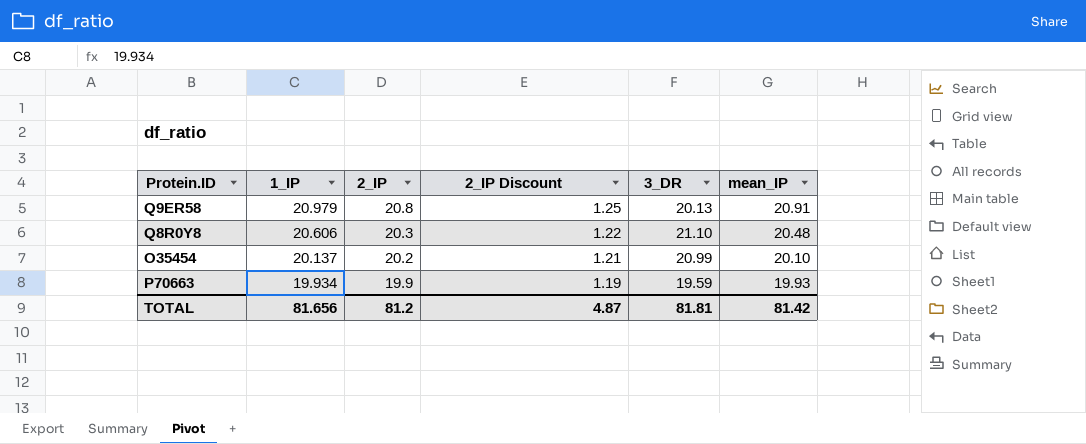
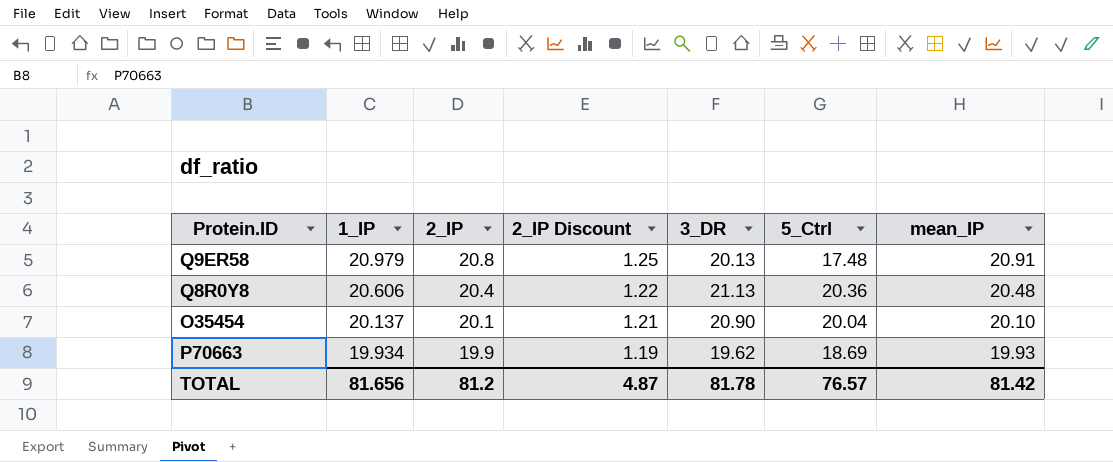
column 5_Ctrl | position: none -> 6
Q8R0Y8 | 2_IP: 20.3 -> 20.4
Q8R0Y8 | 3_DR: 21.10 -> 21.13
O35454 | 2_IP: 20.2 -> 20.1
O35454 | 3_DR: 20.99 -> 20.90
P70663 | 3_DR: 19.59 -> 19.62
TOTAL | 3_DR: 81.81 -> 81.78

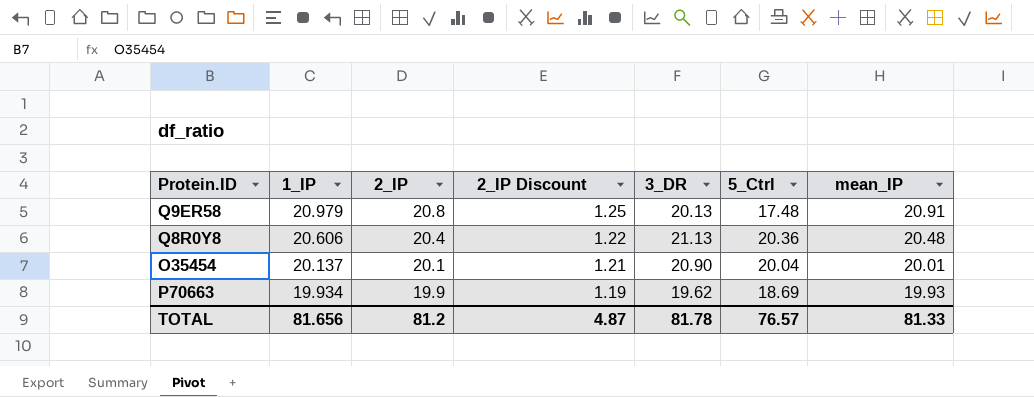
O35454 | mean_IP: 20.10 -> 20.01
TOTAL | mean_IP: 81.42 -> 81.33

